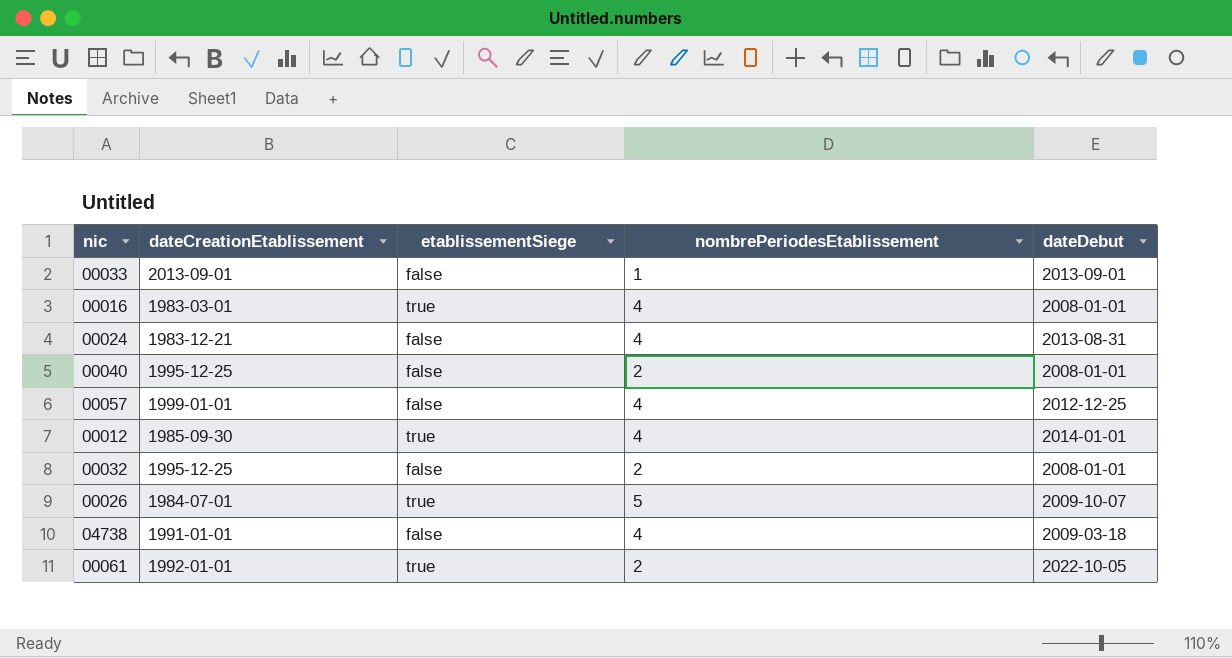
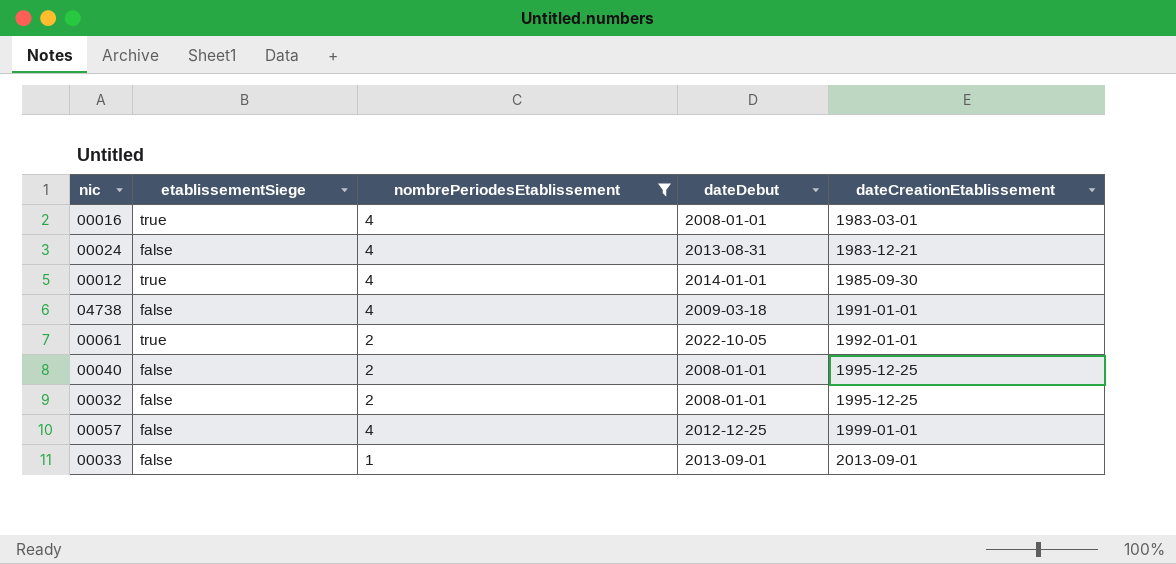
filter: none -> nombrePeriodesEtablissement != 5
row order: none -> dateCreationEtablissement ascending
column dateCreationEtablissement | position: 2 -> 5

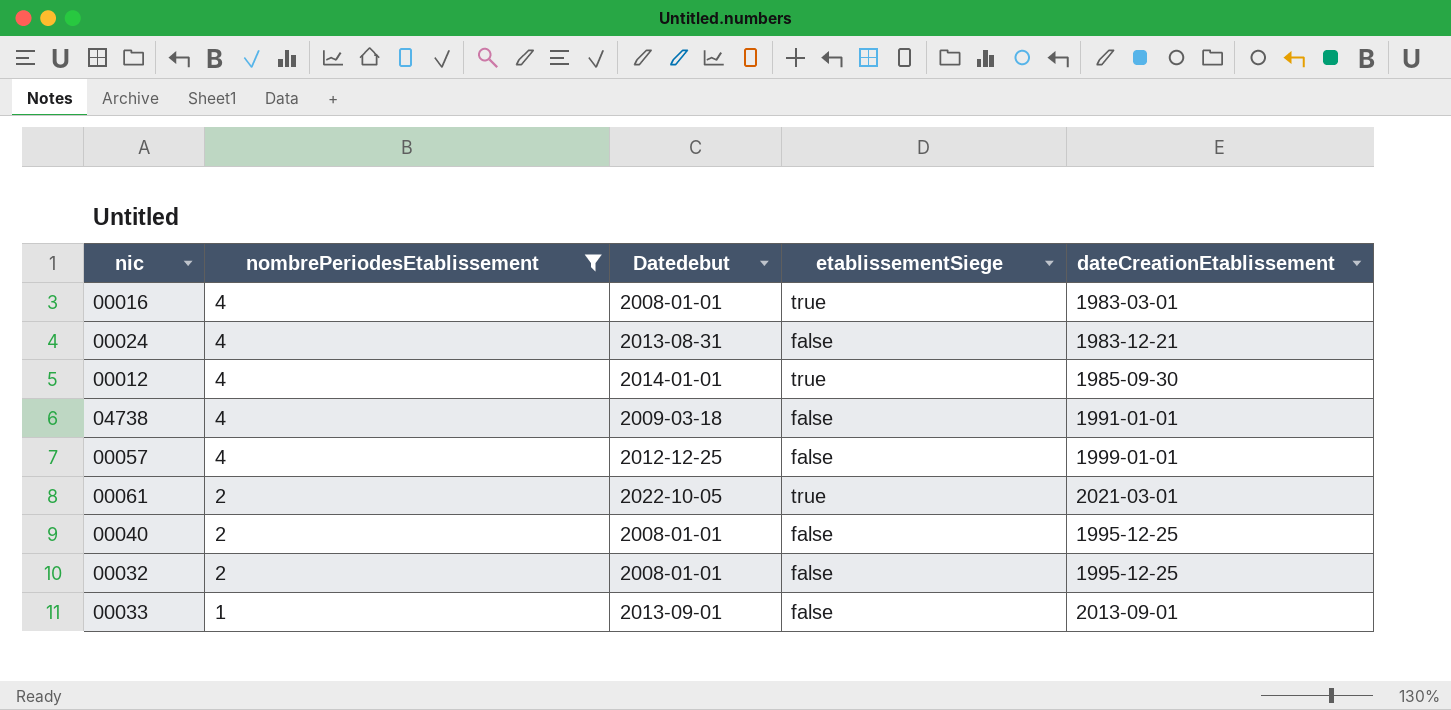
row order: dateCreationEtablissement ascending -> nombrePeriodesEtablissement descending
column name: dateDebut -> Datedebut
column etablissementSiege | position: 2 -> 4
00061 | dateCreationEtablissement: 1992-01-01 -> 2021-03-01

